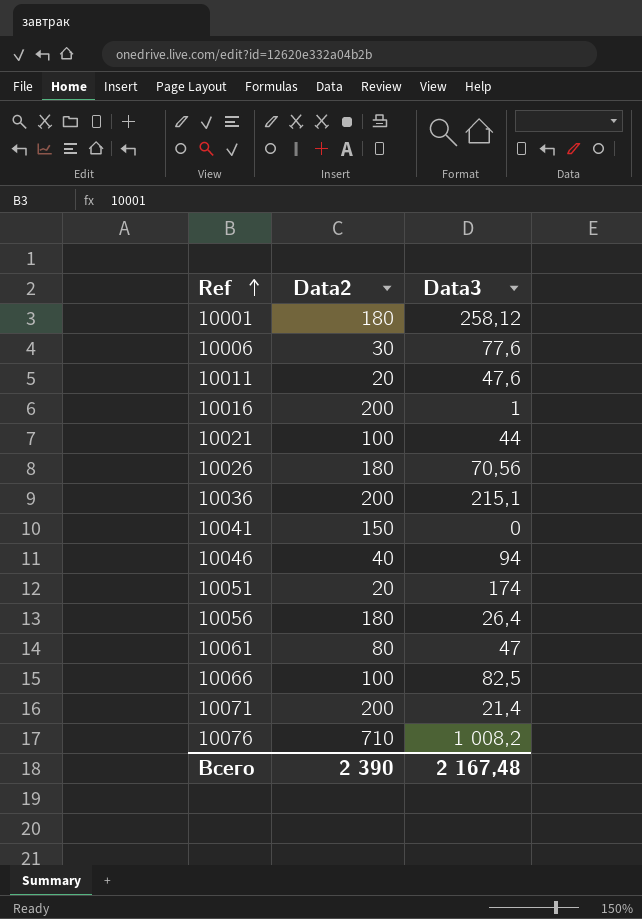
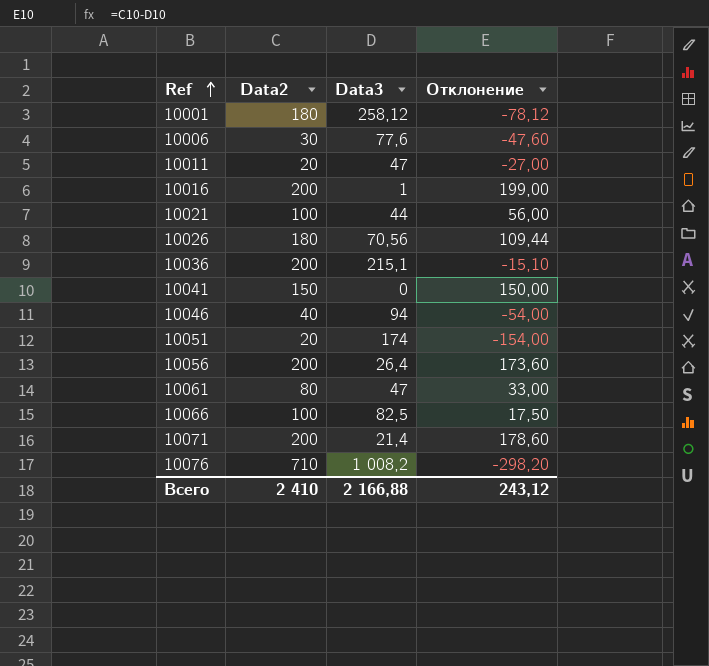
column Отклонение | formula: none -> [Data2] - [Data3]
10011 | Data3: 47,6 -> 47
10056 | Data2: 180 -> 200
Всего | Data2: 2 390 -> 2 410
Всего | Data3: 2 167,48 -> 2 166,88

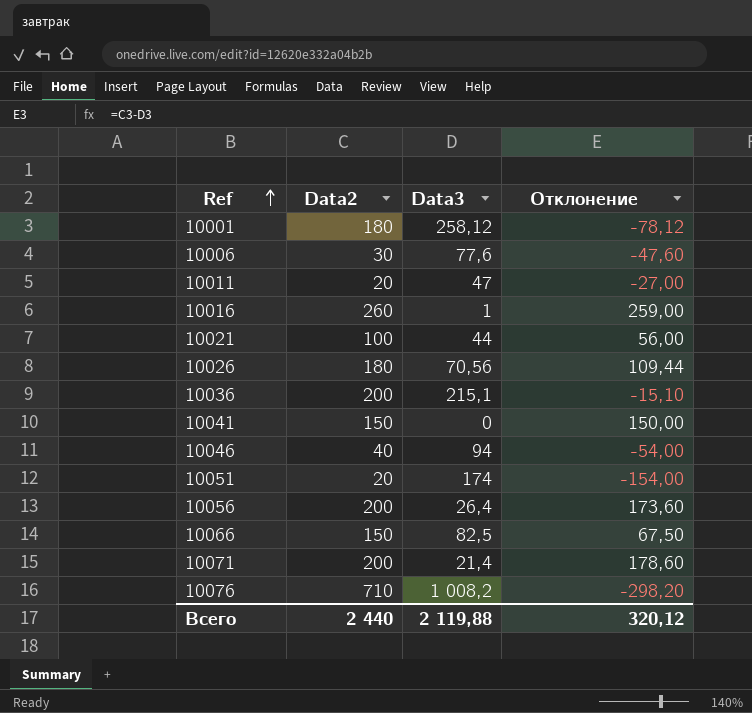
row 10061: 80 | 47 | 33,00 -> none
10016 | Data2: 200 -> 260
10016 | Отклонение: 199,00 -> 259,00
10066 | Data2: 100 -> 150
10066 | Отклонение: 17,50 -> 67,50
Всего | Data2: 2 410 -> 2 440
Всего | Data3: 2 166,88 -> 2 119,88
Всего | Отклонение: 243,12 -> 320,12

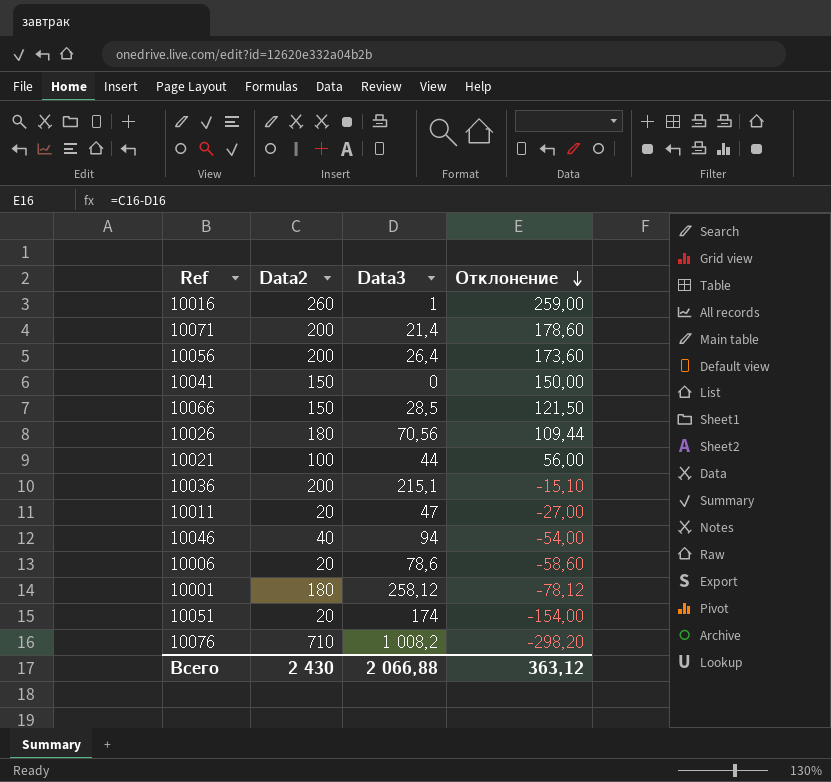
row order: Ref ascending -> Отклонение descending
10066 | Data3: 82,5 -> 28,5
10066 | Отклонение: 67,50 -> 121,50
10006 | Data2: 30 -> 20
10006 | Data3: 77,6 -> 78,6
10006 | Отклонение: -47,60 -> -58,60
Всего | Data2: 2 440 -> 2 430
Всего | Data3: 2 119,88 -> 2 066,88
Всего | Отклонение: 320,12 -> 363,12

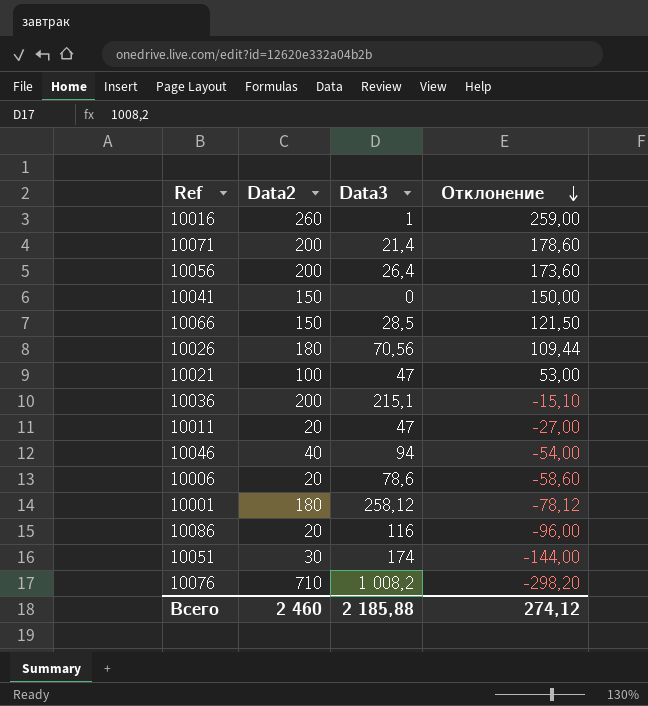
10021 | Data3: 44 -> 47
10021 | Отклонение: 56,00 -> 53,00
row 10086: none -> 20 | 116 | -96,00
10051 | Data2: 20 -> 30
10051 | Отклонение: -154,00 -> -144,00
Всего | Data2: 2 430 -> 2 460
Всего | Data3: 2 066,88 -> 2 185,88
Всего | Отклонение: 363,12 -> 274,12

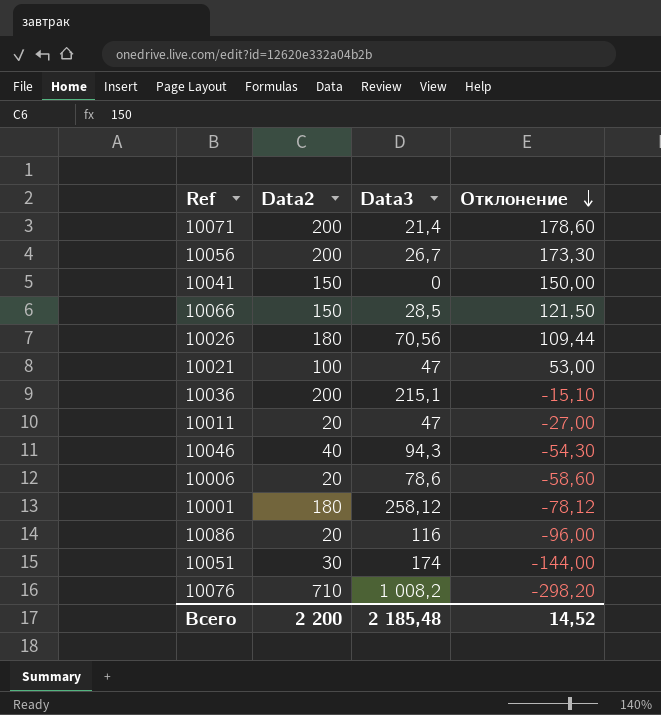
row 10016: 260 | 1 | 259,00 -> none
10056 | Data3: 26,4 -> 26,7
10056 | Отклонение: 173,60 -> 173,30
10046 | Data3: 94 -> 94,3
10046 | Отклонение: -54,00 -> -54,30
Всего | Data2: 2 460 -> 2 200
Всего | Data3: 2 185,88 -> 2 185,48
Всего | Отклонение: 274,12 -> 14,52

